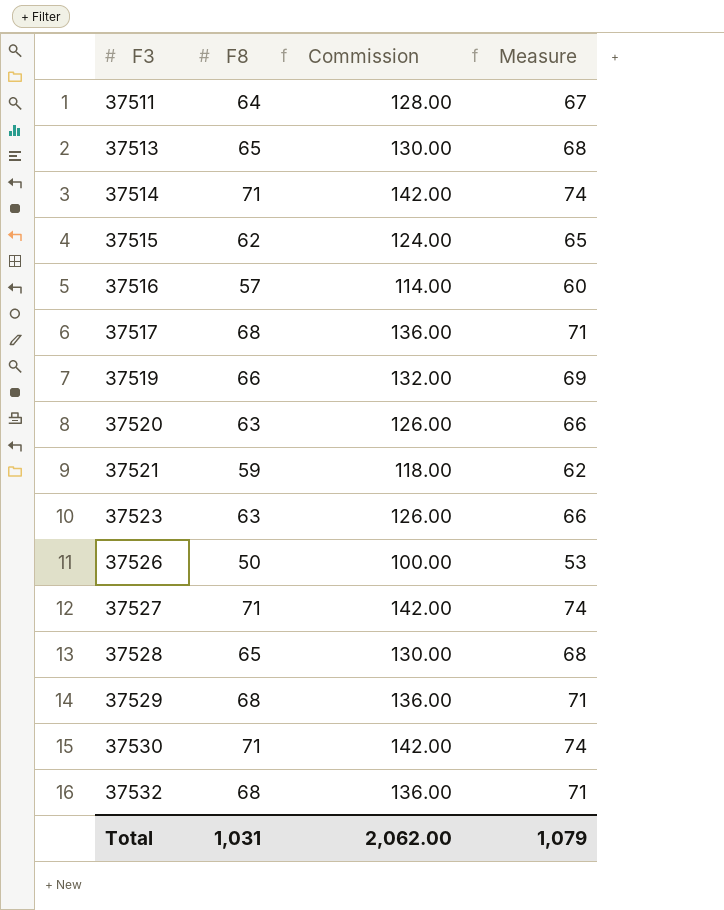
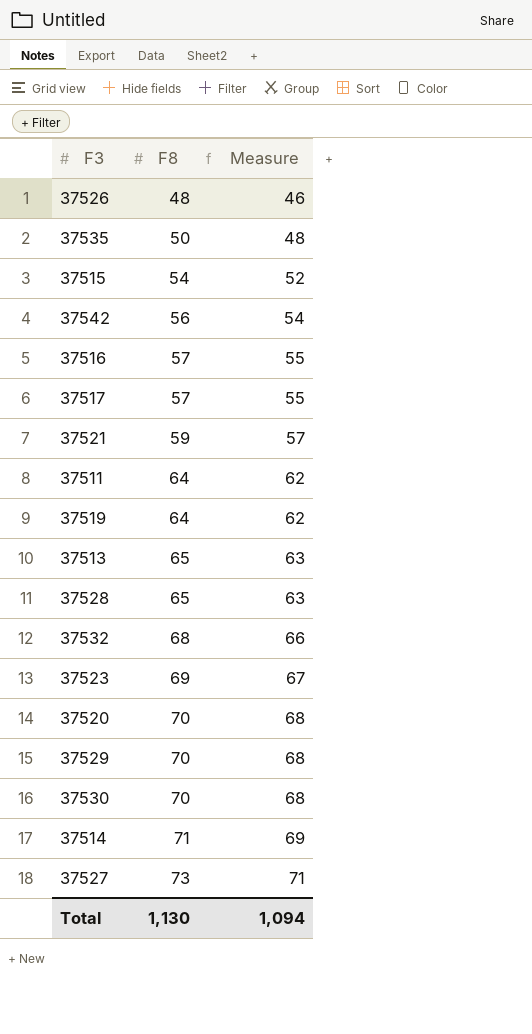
row order: F3 ascending -> F8 ascending
column Commission | formula: [F8] * 2 -> none
column Measure | formula: [F8] + 3 -> [F8] - 2
37526 | F8: 50 -> 48
row 37535: none -> 50 | 48
37515 | F8: 62 -> 54
row 37542: none -> 56 | 54
37517 | F8: 68 -> 57
37519 | F8: 66 -> 64
37523 | F8: 63 -> 69
37520 | F8: 63 -> 70
37529 | F8: 68 -> 70
37530 | F8: 71 -> 70
37527 | F8: 71 -> 73
Total | F8: 1,031 -> 1,130
Total | Measure: 1,079 -> 1,094

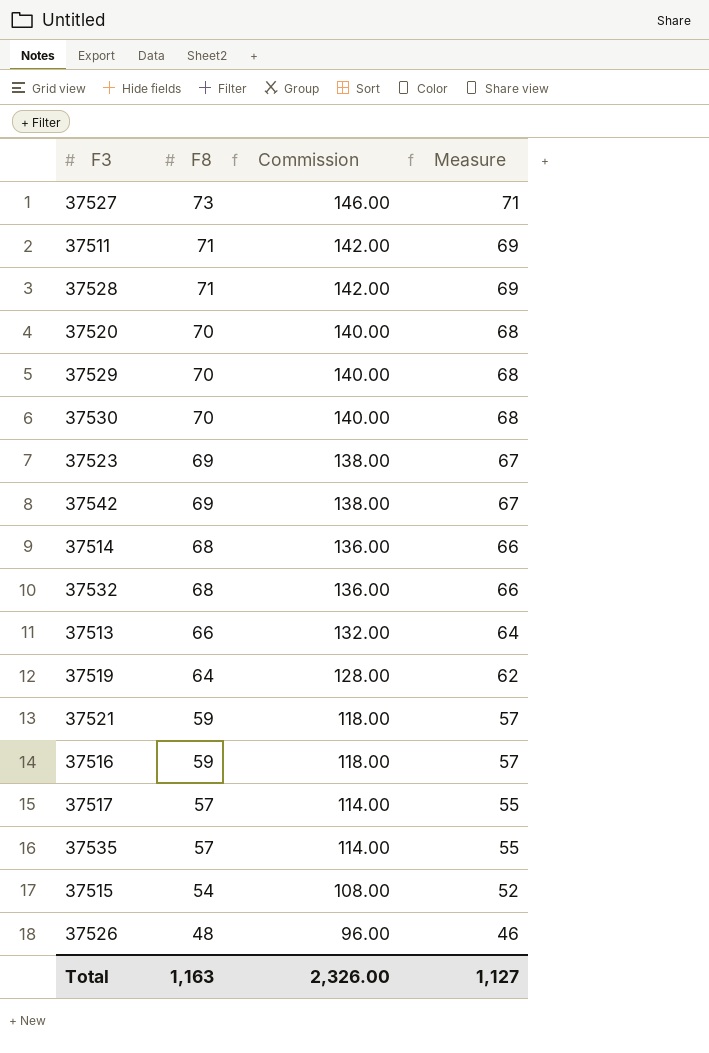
row order: F8 ascending -> F8 descending
column Commission | formula: none -> [F8] * 2
37511 | F8: 64 -> 71
37511 | Measure: 62 -> 69
37528 | F8: 65 -> 71
37528 | Measure: 63 -> 69
37542 | F8: 56 -> 69
37542 | Measure: 54 -> 67
37514 | F8: 71 -> 68
37514 | Measure: 69 -> 66
37513 | F8: 65 -> 66
37513 | Measure: 63 -> 64
37516 | F8: 57 -> 59
37516 | Measure: 55 -> 57
37535 | F8: 50 -> 57
37535 | Measure: 48 -> 55
Total | F8: 1,130 -> 1,163
Total | Measure: 1,094 -> 1,127

